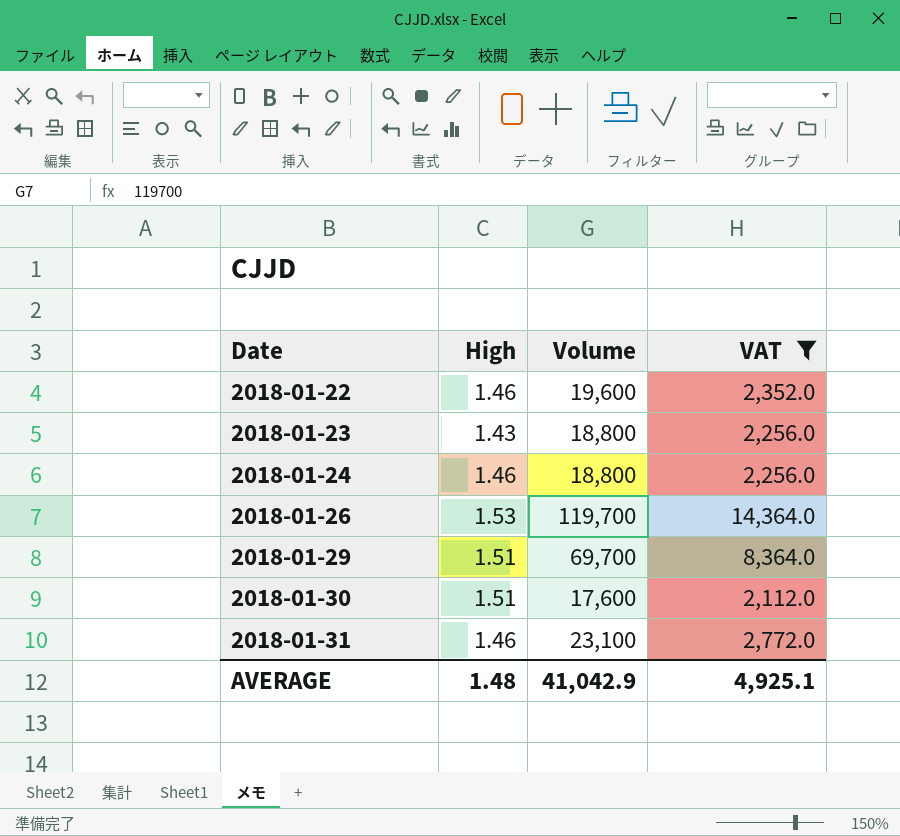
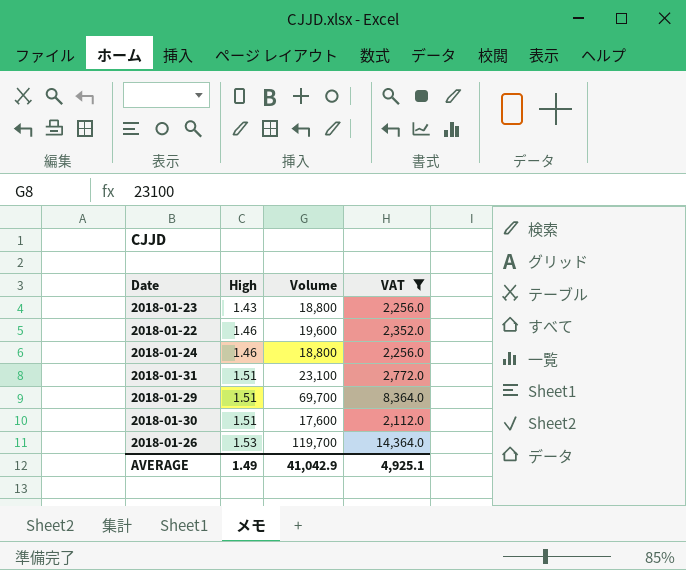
row order: Date ascending -> High ascending
2018-01-31 | High: 1.46 -> 1.51
AVERAGE | High: 1.48 -> 1.49

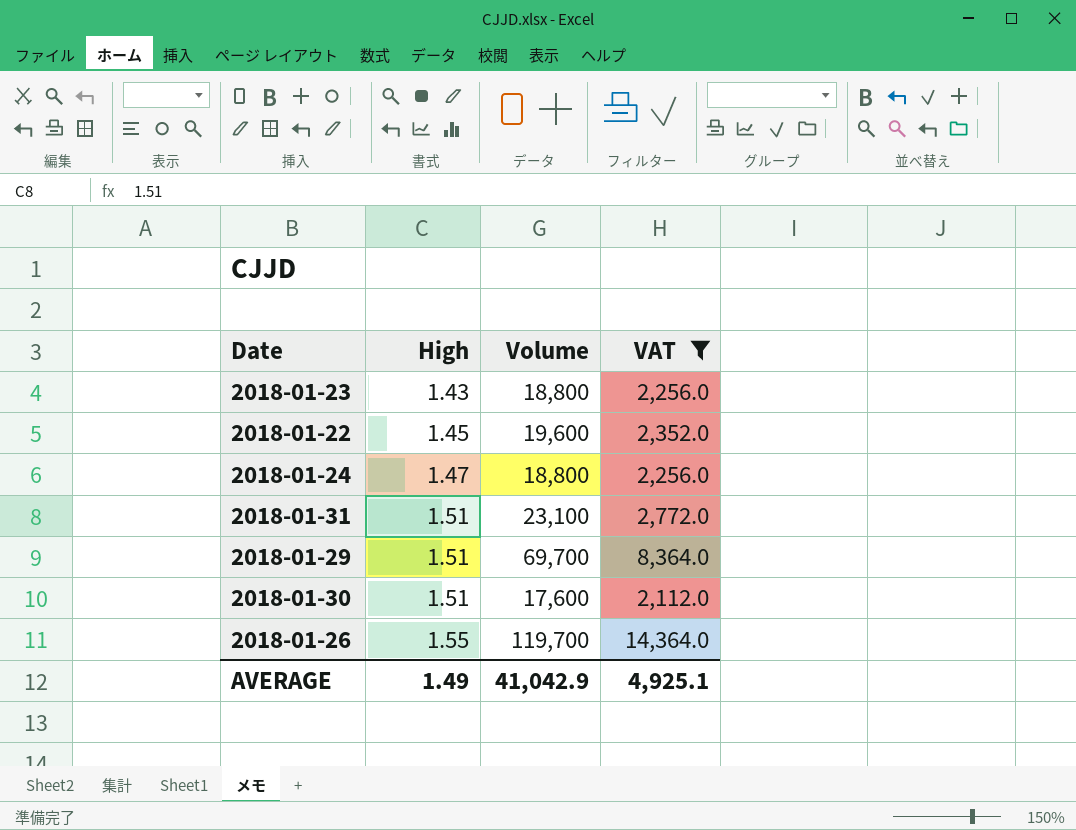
2018-01-22 | High: 1.46 -> 1.45
2018-01-24 | High: 1.46 -> 1.47
2018-01-26 | High: 1.53 -> 1.55

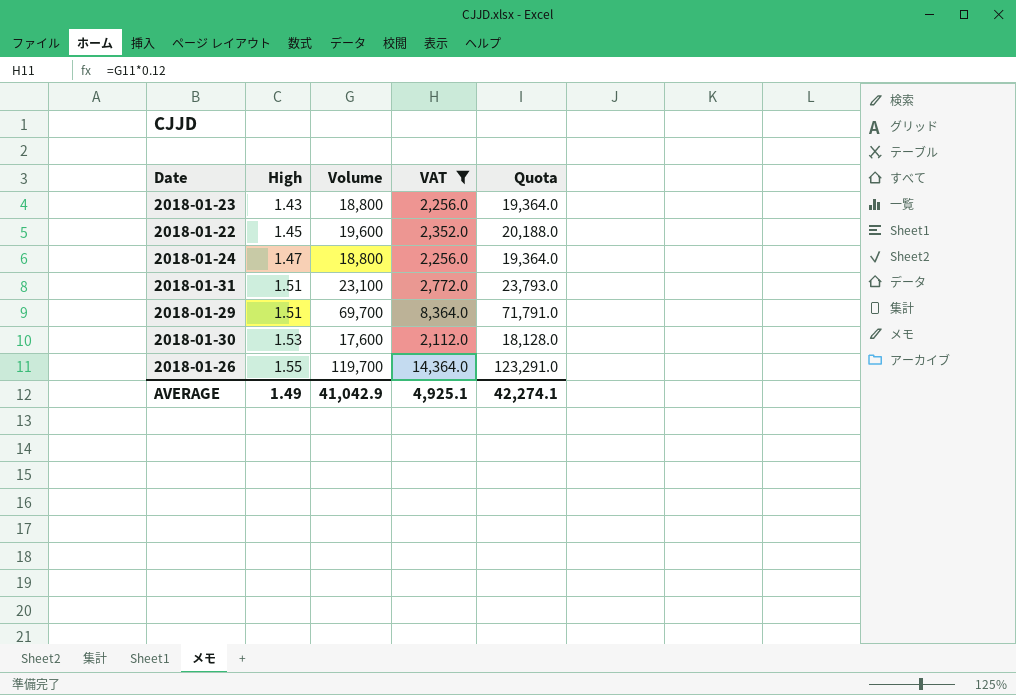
column Quota | formula: none -> [Volume] * 1.03
2018-01-30 | High: 1.51 -> 1.53

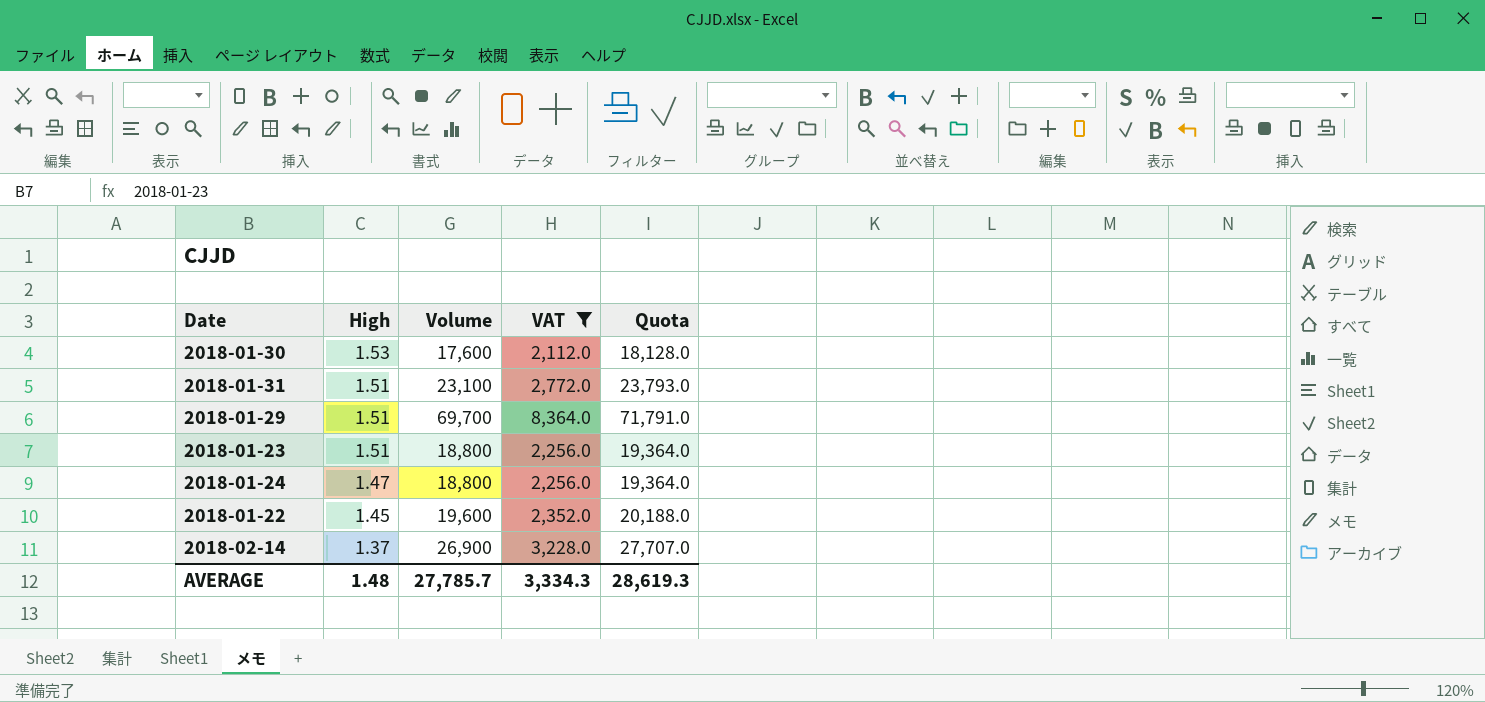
row order: High ascending -> High descending
row 2018-01-26: 1.55 | 119,700 | 14,364.0 | 123,291.0 -> none
2018-01-23 | High: 1.43 -> 1.51
row 2018-02-14: none -> 1.37 | 26,900 | 3,228.0 | 27,707.0
AVERAGE | High: 1.49 -> 1.48
AVERAGE | Volume: 41,042.9 -> 27,785.7
AVERAGE | VAT: 4,925.1 -> 3,334.3
AVERAGE | Quota: 42,274.1 -> 28,619.3

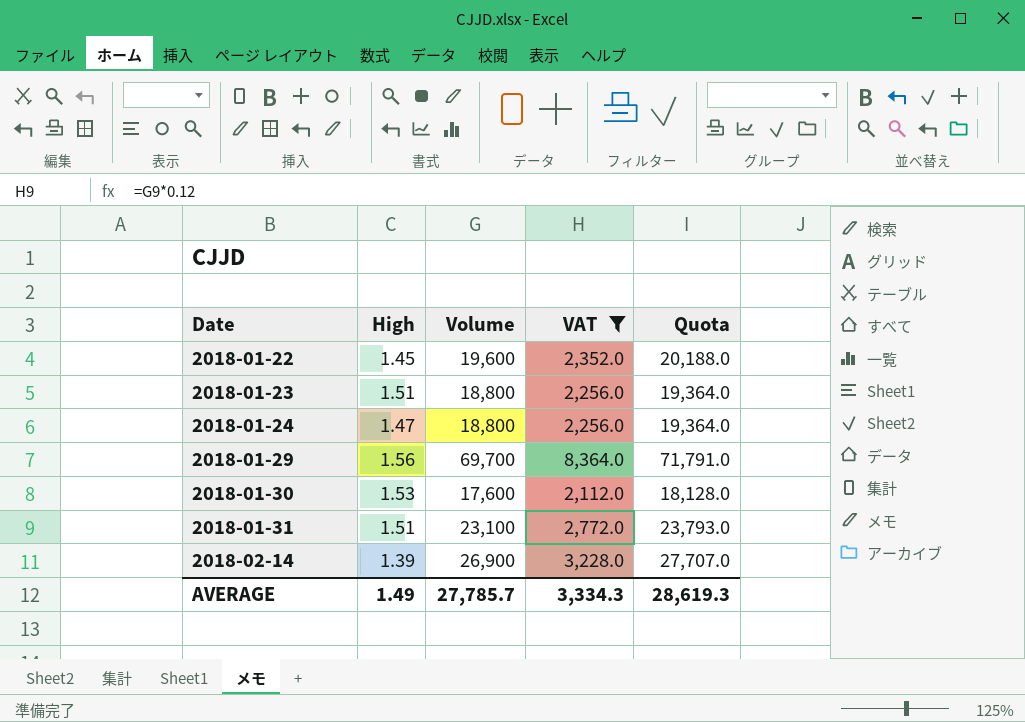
row order: High descending -> Date ascending
2018-01-29 | High: 1.51 -> 1.56
2018-02-14 | High: 1.37 -> 1.39
AVERAGE | High: 1.48 -> 1.49

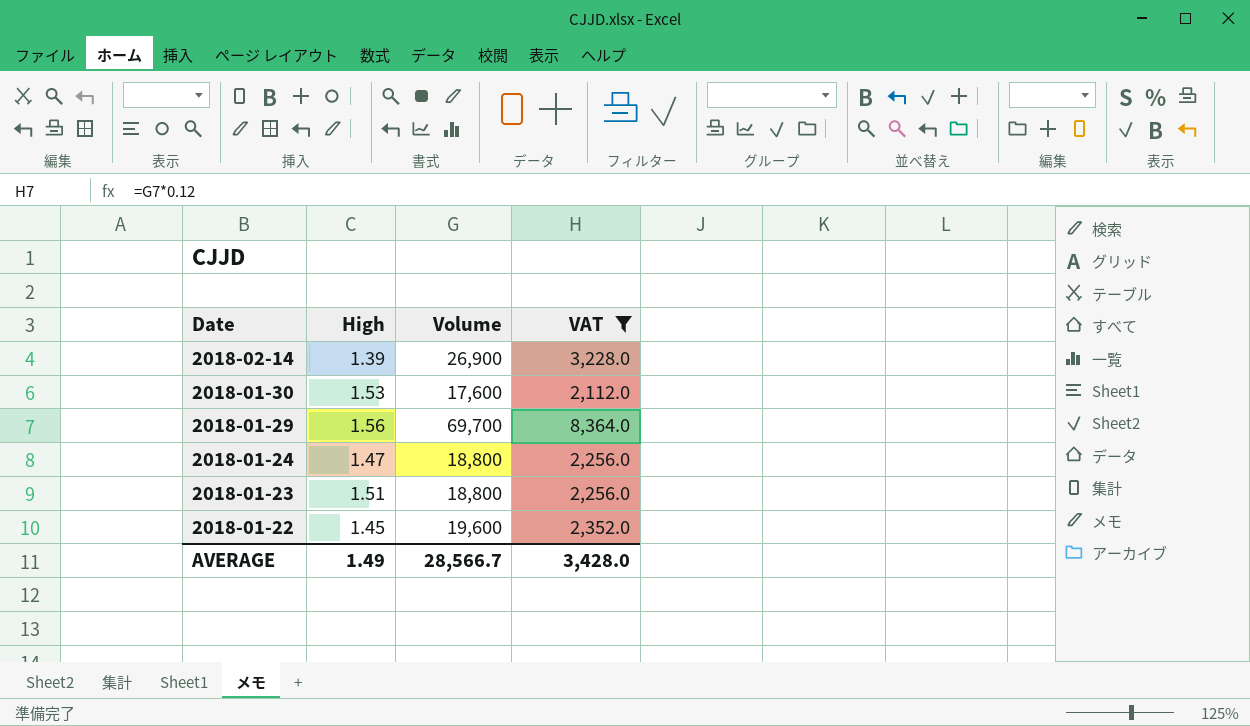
row order: Date ascending -> Date descending
column Quota | formula: [Volume] * 1.03 -> none
row 2018-01-31: 1.51 | 23,100 | 2,772.0 | 23,793.0 -> none
AVERAGE | Volume: 27,785.7 -> 28,566.7
AVERAGE | VAT: 3,334.3 -> 3,428.0

